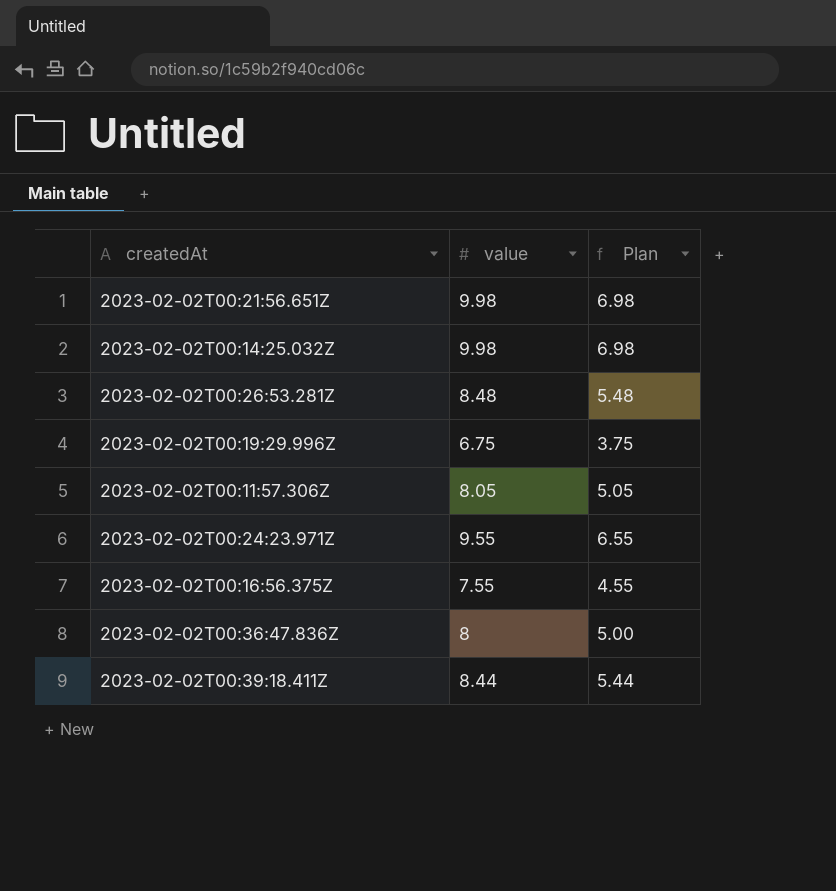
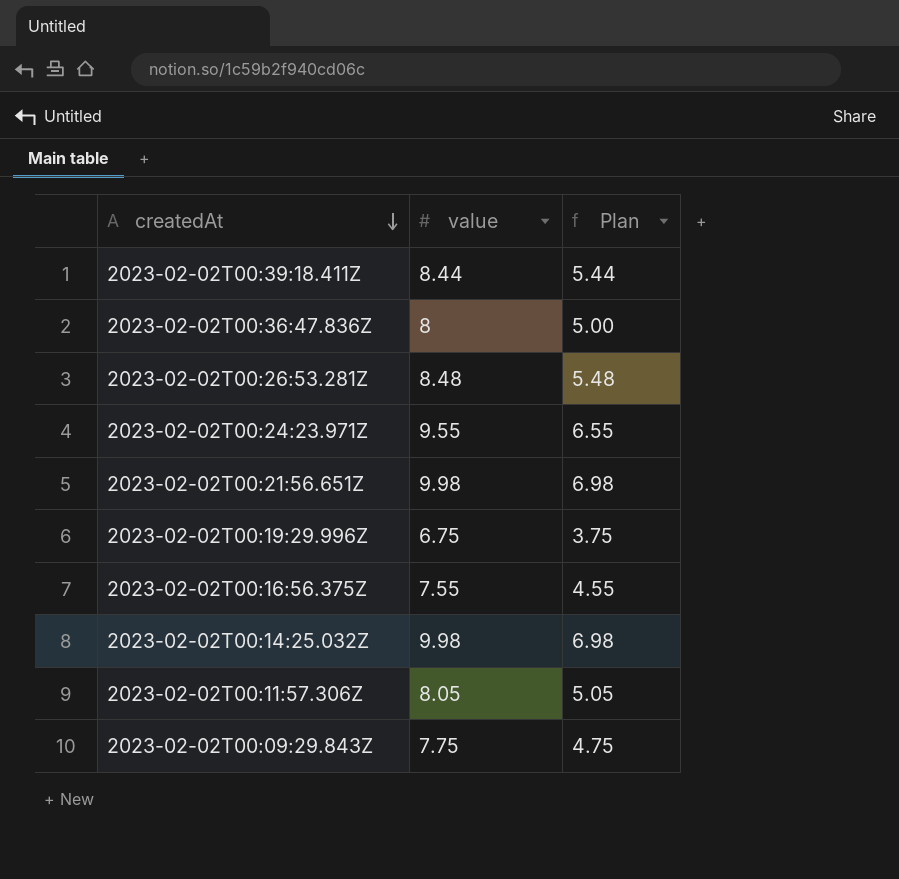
row order: none -> createdAt descending
row 2023-02-02T00:09:29.843Z: none -> 7.75 | 4.75

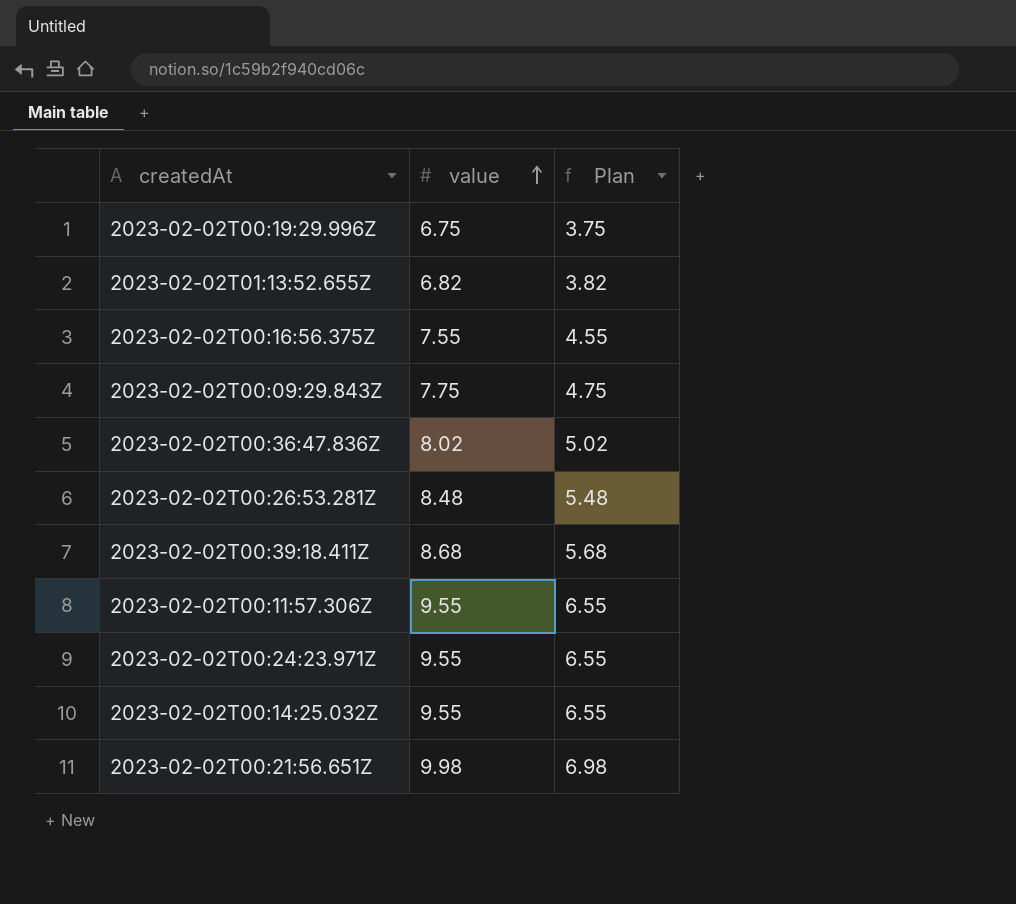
row order: createdAt descending -> value ascending
row 2023-02-02T01:13:52.655Z: none -> 6.82 | 3.82
2023-02-02T00:36:47.836Z | value: 8 -> 8.02
2023-02-02T00:36:47.836Z | Plan: 5.00 -> 5.02
2023-02-02T00:39:18.411Z | value: 8.44 -> 8.68
2023-02-02T00:39:18.411Z | Plan: 5.44 -> 5.68
2023-02-02T00:11:57.306Z | value: 8.05 -> 9.55
2023-02-02T00:11:57.306Z | Plan: 5.05 -> 6.55
2023-02-02T00:14:25.032Z | value: 9.98 -> 9.55
2023-02-02T00:14:25.032Z | Plan: 6.98 -> 6.55

